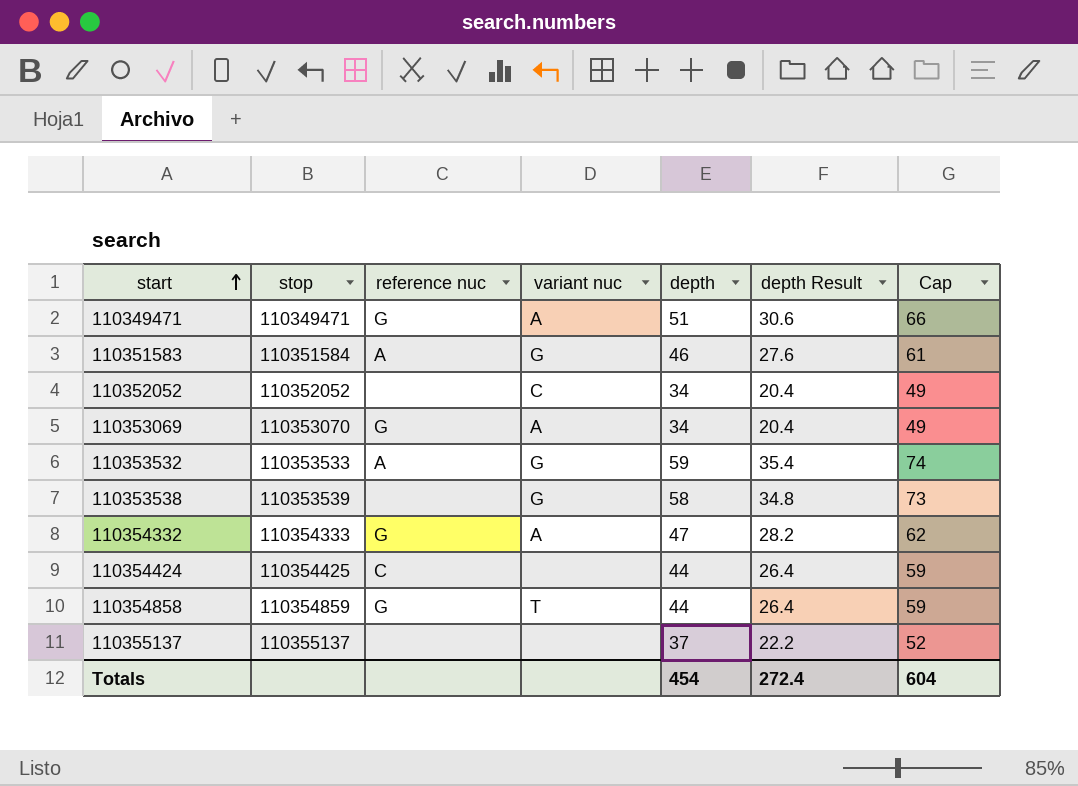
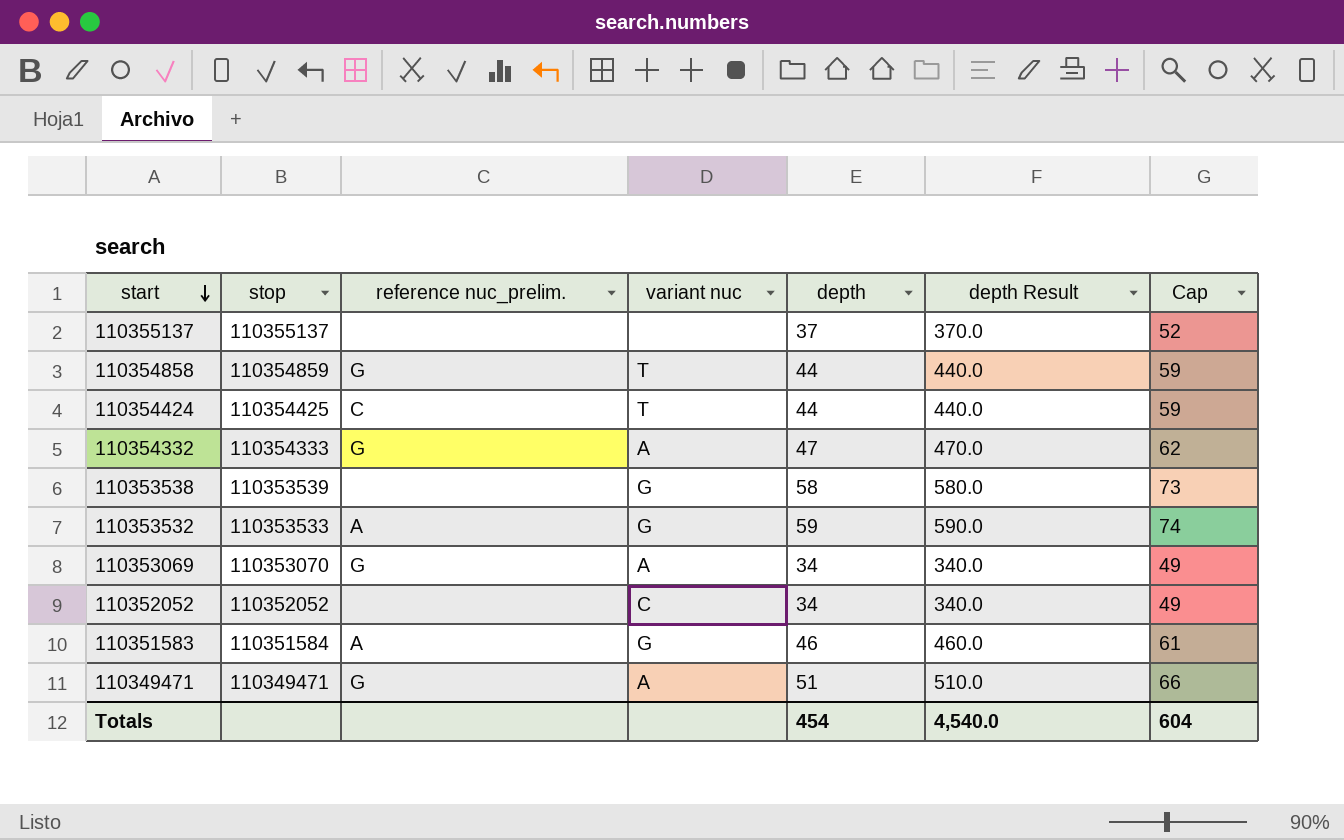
row order: start ascending -> start descending
column name: reference nuc -> reference nuc_prelim.
column depth Result | formula: [depth] * 0.6 -> [depth] * 10
110354424 | variant nuc: none -> T
Totals | depth Result: 272.4 -> 4,540.0

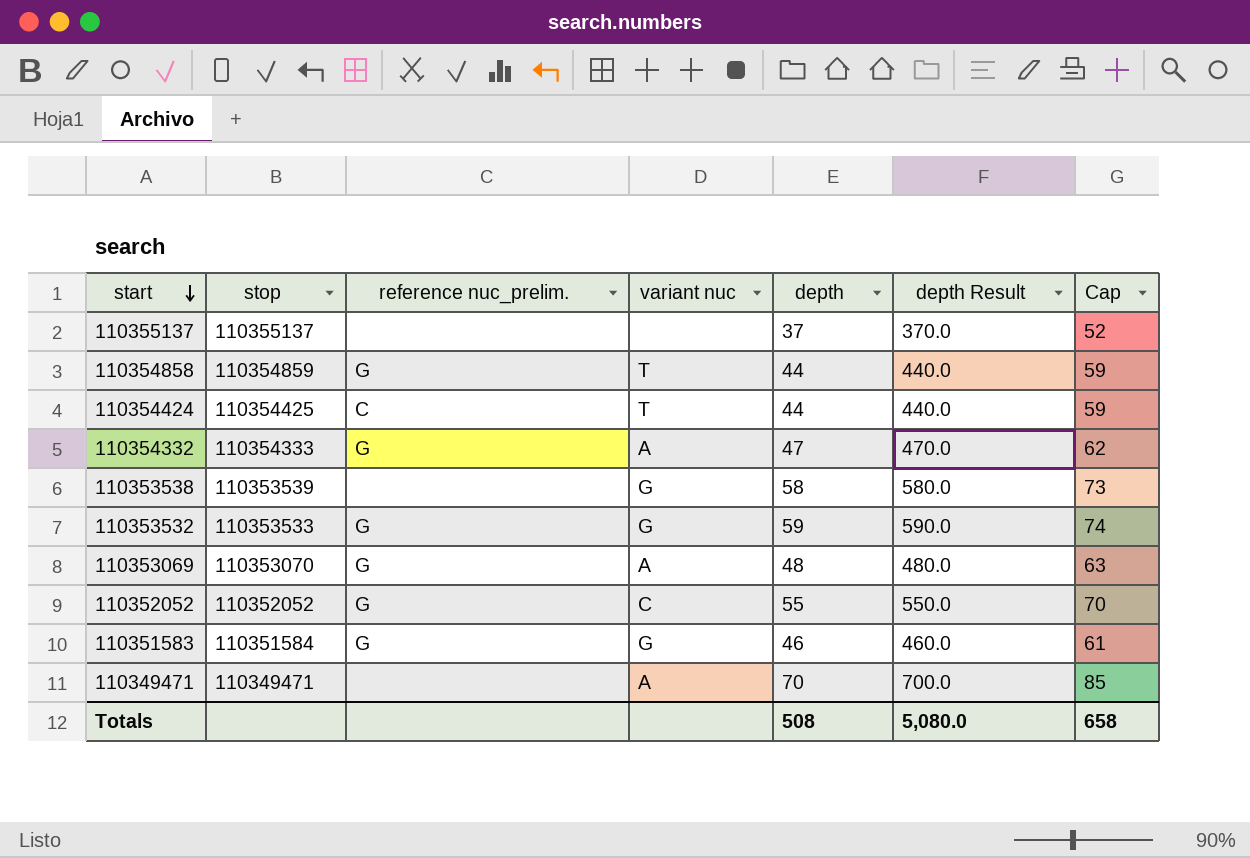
110353532 | reference nuc_prelim.: A -> G
110353069 | depth: 34 -> 48
110353069 | depth Result: 340.0 -> 480.0
110353069 | Cap: 49 -> 63
110352052 | reference nuc_prelim.: none -> G
110352052 | depth: 34 -> 55
110352052 | depth Result: 340.0 -> 550.0
110352052 | Cap: 49 -> 70
110351583 | reference nuc_prelim.: A -> G
110349471 | reference nuc_prelim.: G -> none
110349471 | depth: 51 -> 70
110349471 | depth Result: 510.0 -> 700.0
110349471 | Cap: 66 -> 85
Totals | depth: 454 -> 508
Totals | depth Result: 4,540.0 -> 5,080.0
Totals | Cap: 604 -> 658

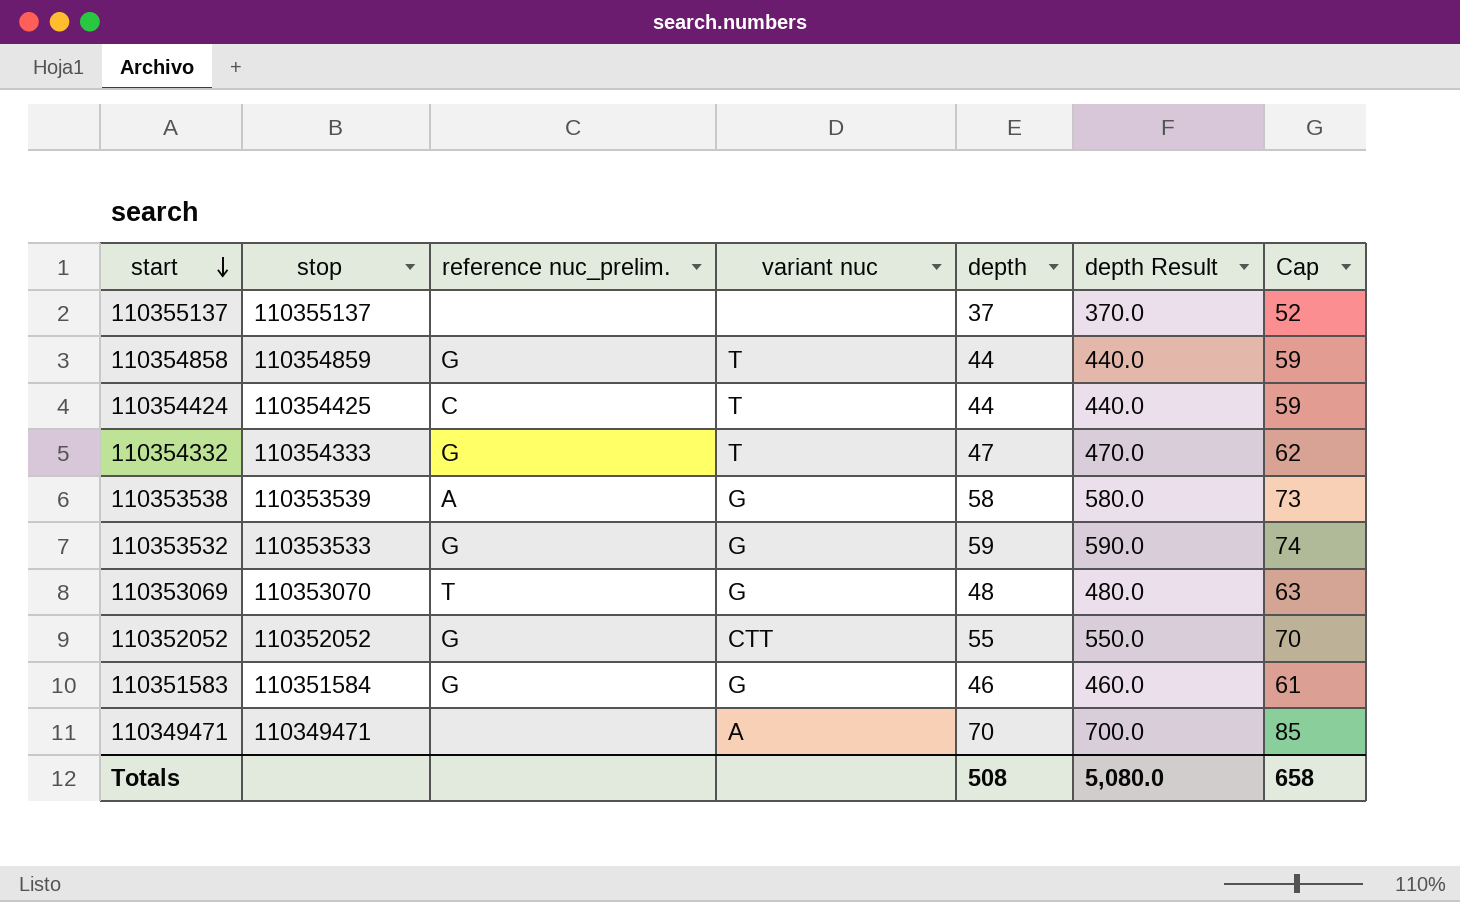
110354332 | variant nuc: A -> T
110353538 | reference nuc_prelim.: none -> A
110353069 | reference nuc_prelim.: G -> T
110353069 | variant nuc: A -> G
110352052 | variant nuc: C -> CTT

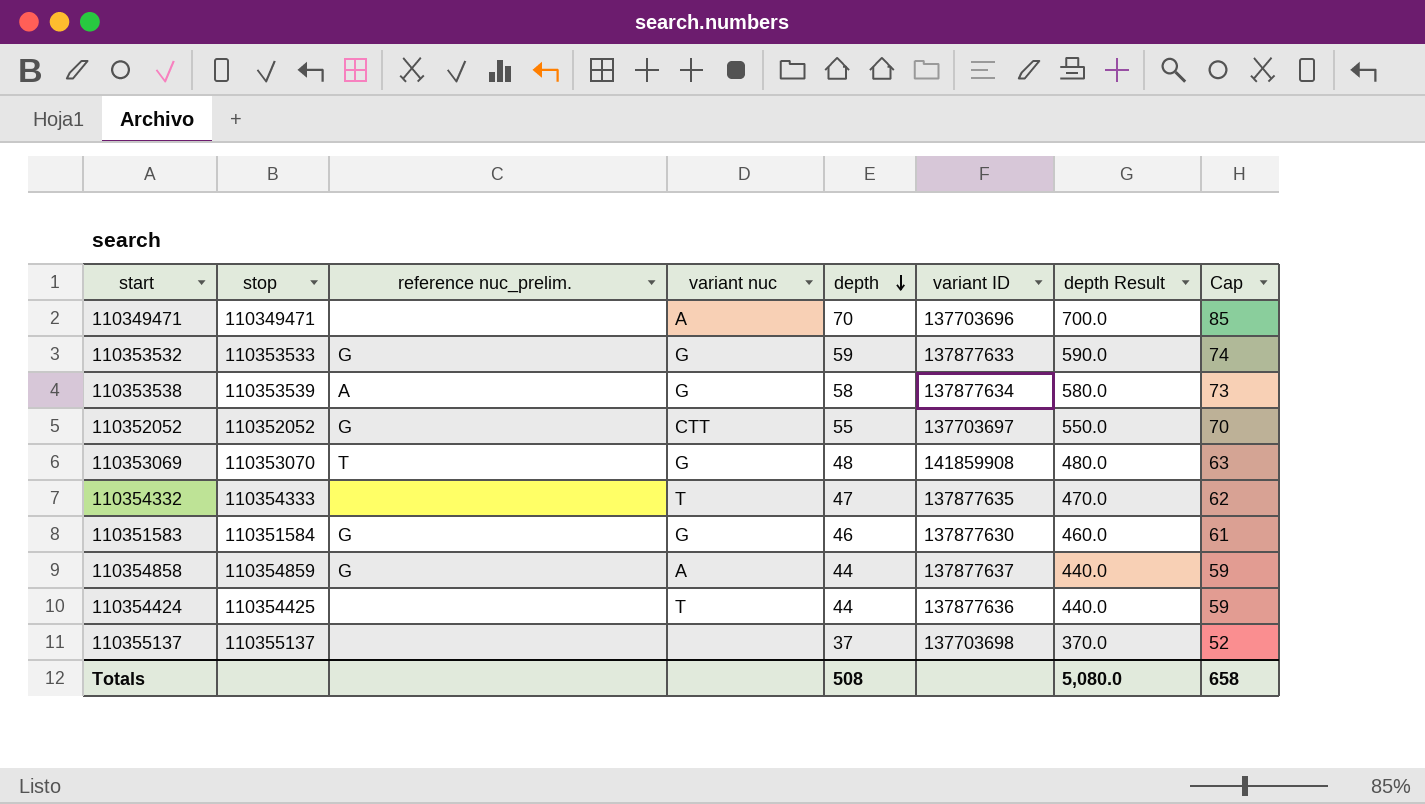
row order: start descending -> depth descending
column variant ID | position: none -> 6
110354332 | reference nuc_prelim.: G -> none
110354858 | variant nuc: T -> A
110354424 | reference nuc_prelim.: C -> none

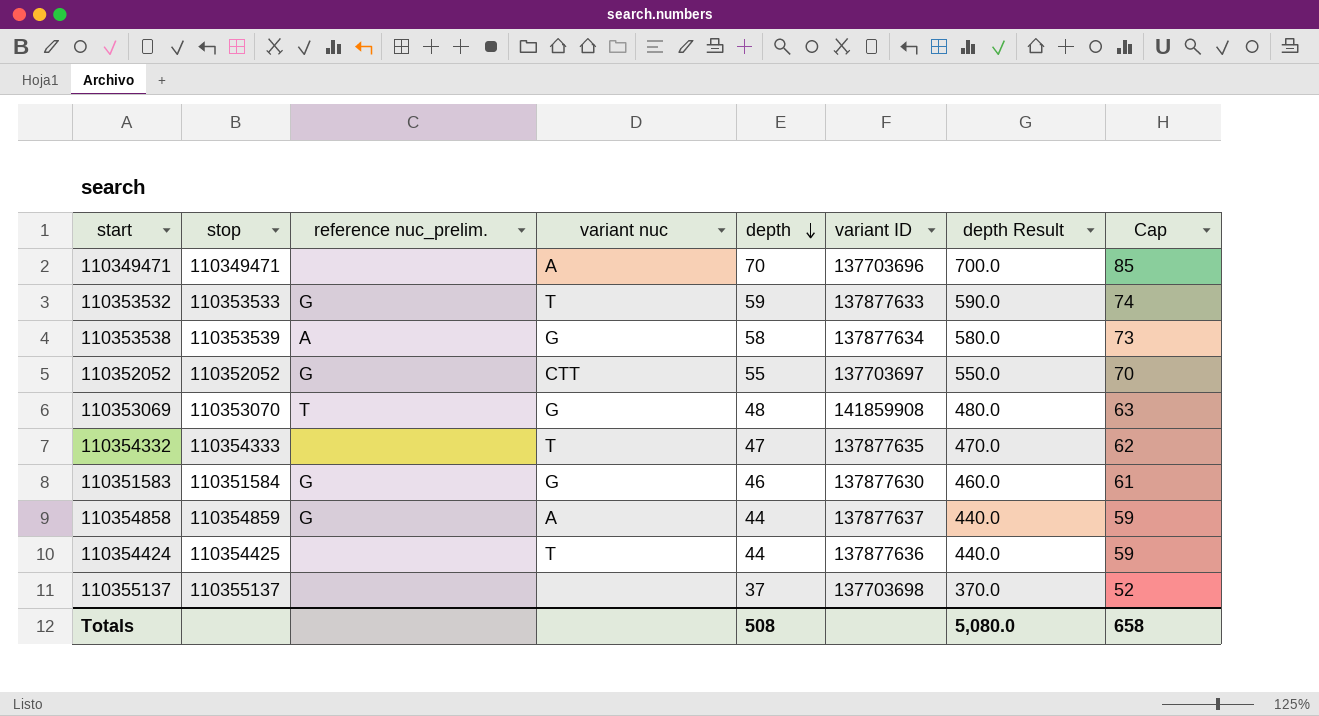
110353532 | variant nuc: G -> T

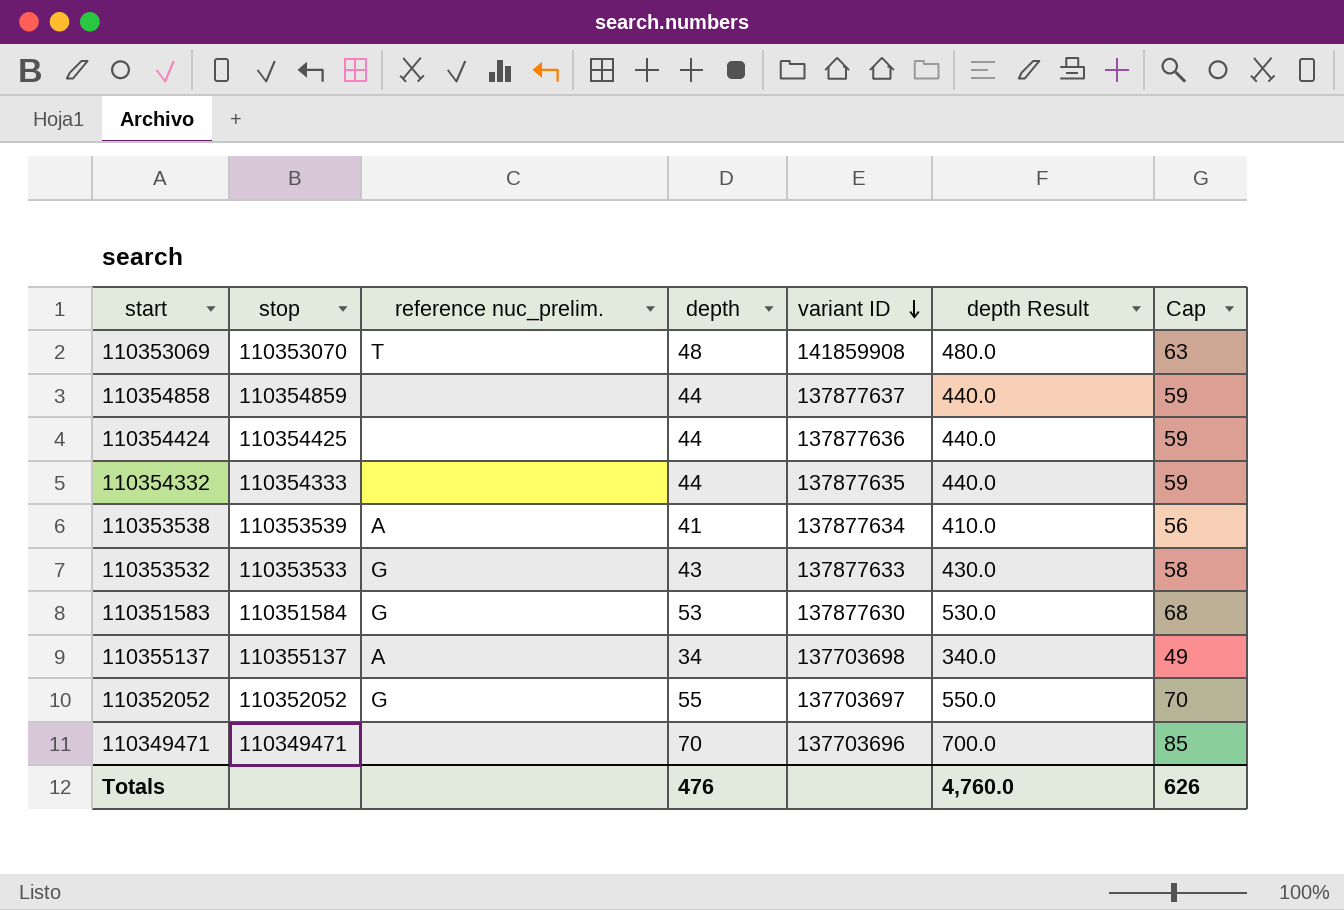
row order: depth descending -> variant ID descending
column variant nuc | position: 4 -> none
110354858 | reference nuc_prelim.: G -> none
110354332 | depth: 47 -> 44
110354332 | depth Result: 470.0 -> 440.0
110354332 | Cap: 62 -> 59
110353538 | depth: 58 -> 41
110353538 | depth Result: 580.0 -> 410.0
110353538 | Cap: 73 -> 56
110353532 | depth: 59 -> 43
110353532 | depth Result: 590.0 -> 430.0
110353532 | Cap: 74 -> 58
110351583 | depth: 46 -> 53
110351583 | depth Result: 460.0 -> 530.0
110351583 | Cap: 61 -> 68
110355137 | reference nuc_prelim.: none -> A
110355137 | depth: 37 -> 34
110355137 | depth Result: 370.0 -> 340.0
110355137 | Cap: 52 -> 49
Totals | depth: 508 -> 476
Totals | depth Result: 5,080.0 -> 4,760.0
Totals | Cap: 658 -> 626

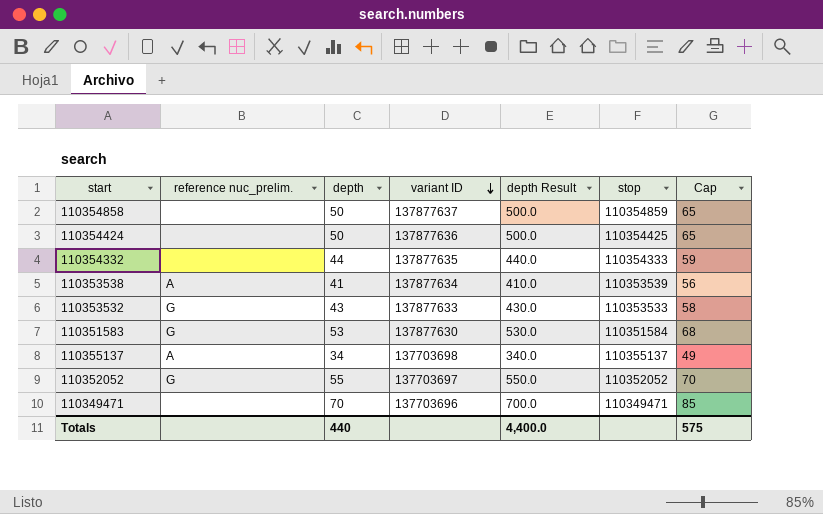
column stop | position: 2 -> 6
row 110353069: 110353070 | T | 48 | 141859908 | 480.0 | 63 -> none
110354858 | depth: 44 -> 50
110354858 | depth Result: 440.0 -> 500.0
110354858 | Cap: 59 -> 65
110354424 | depth: 44 -> 50
110354424 | depth Result: 440.0 -> 500.0
110354424 | Cap: 59 -> 65
Totals | depth: 476 -> 440
Totals | depth Result: 4,760.0 -> 4,400.0
Totals | Cap: 626 -> 575

